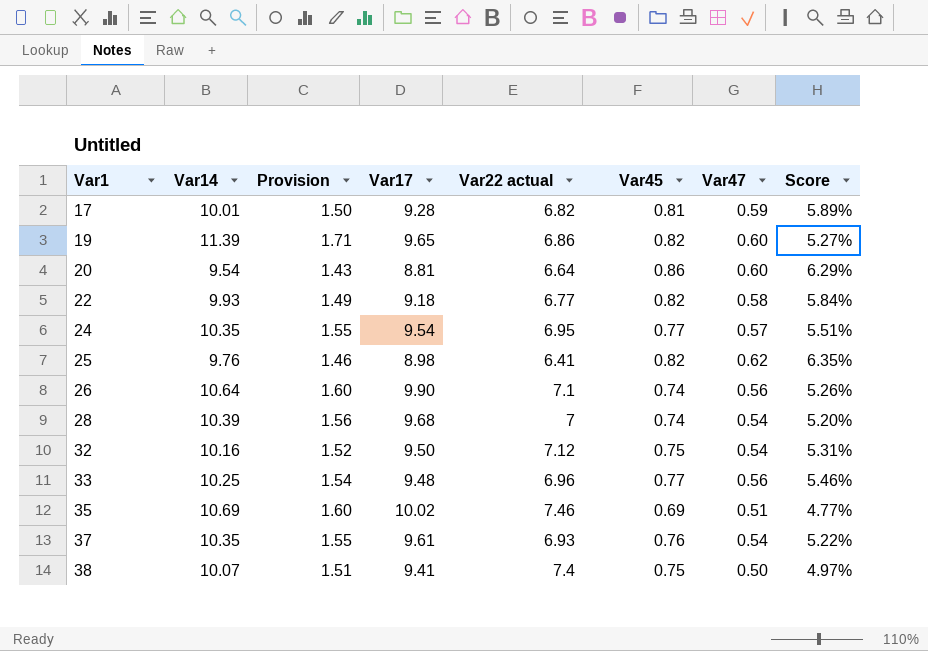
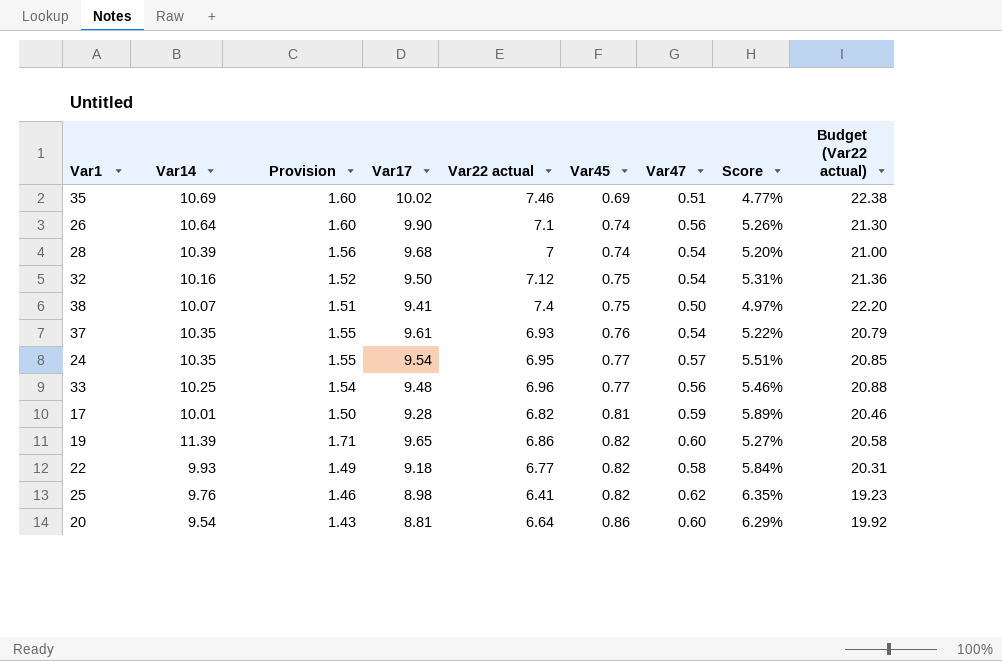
row order: Var1 ascending -> Var45 ascending
column Budget (Var22 actual) | formula: none -> [Var22 actual] * 3

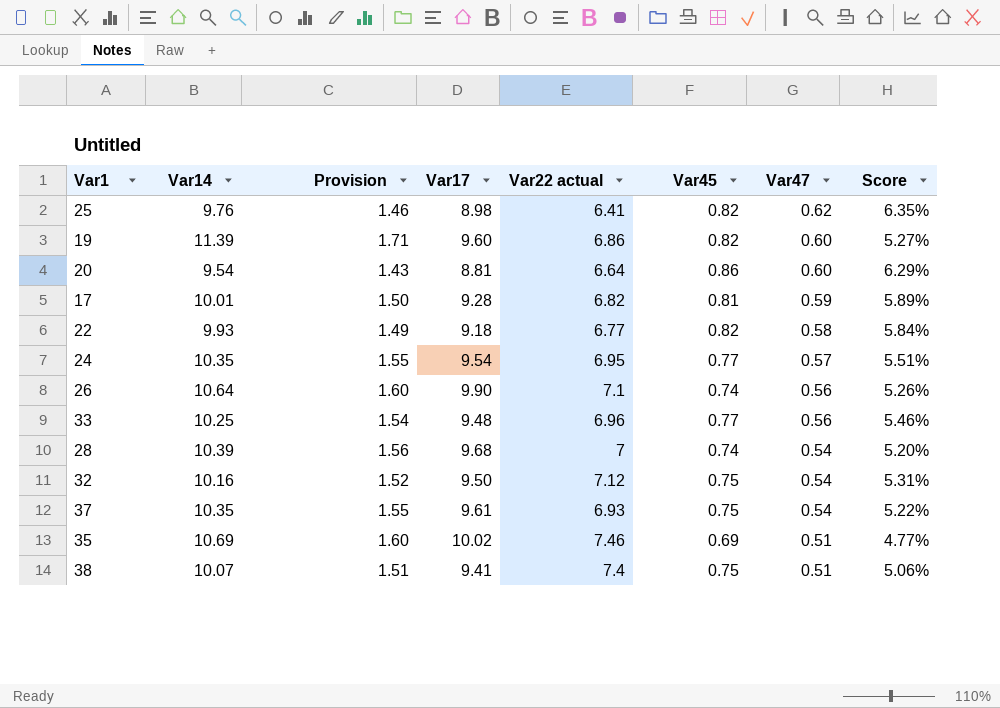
row order: Var45 ascending -> Var47 descending
column Budget (Var22 actual) | formula: [Var22 actual] * 3 -> none
19 | Var17: 9.65 -> 9.60
37 | Var45: 0.76 -> 0.75
38 | Var47: 0.50 -> 0.51
38 | Score: 4.97% -> 5.06%

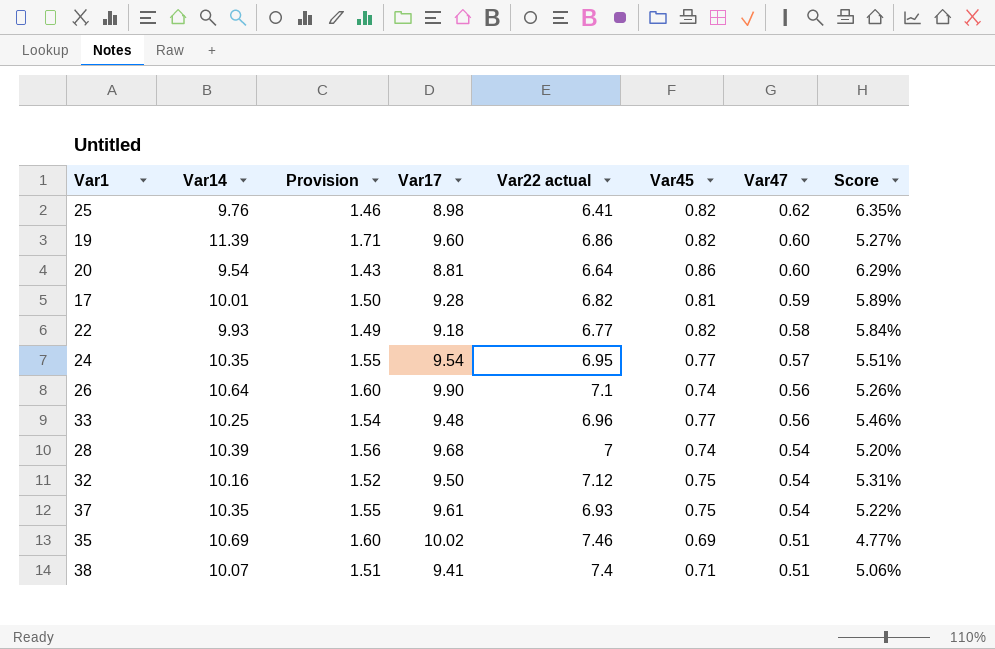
38 | Var45: 0.75 -> 0.71

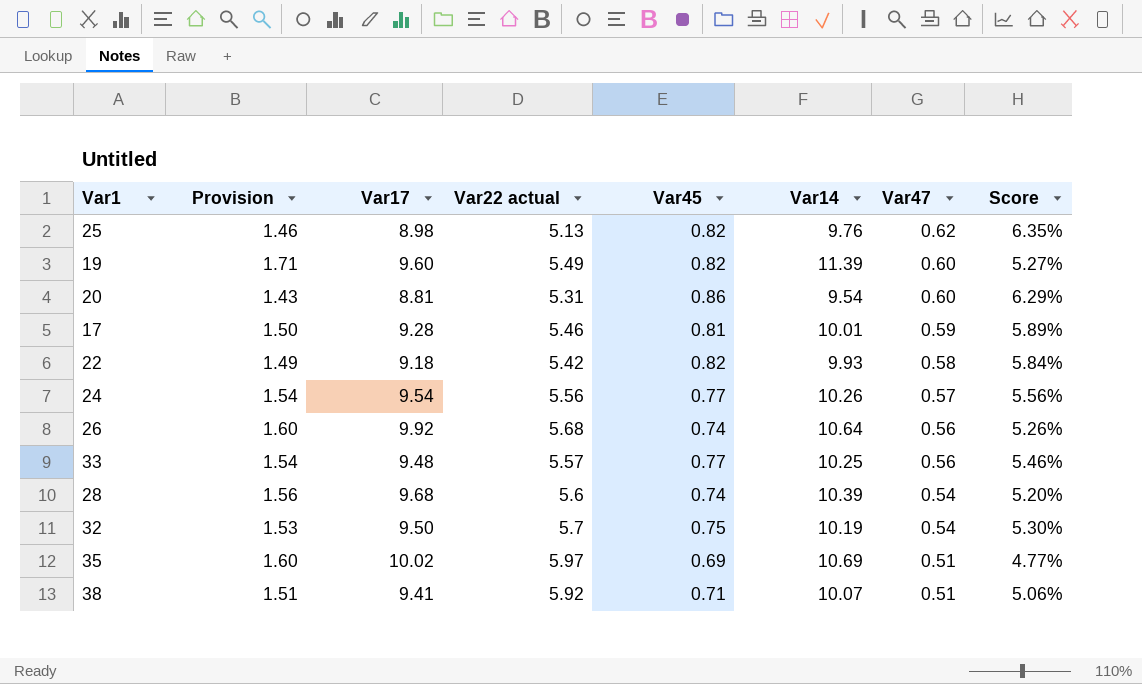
column Var14 | position: 2 -> 6
row 37: 10.35 | 1.55 | 9.61 | 6.93 | 0.75 | 0.54 | 5.22% -> none
25 | Var22 actual: 6.41 -> 5.13
19 | Var22 actual: 6.86 -> 5.49
20 | Var22 actual: 6.64 -> 5.31
17 | Var22 actual: 6.82 -> 5.46
22 | Var22 actual: 6.77 -> 5.42
24 | Provision: 1.55 -> 1.54
24 | Var22 actual: 6.95 -> 5.56
24 | Var14: 10.35 -> 10.26
24 | Score: 5.51% -> 5.56%
26 | Var17: 9.90 -> 9.92
26 | Var22 actual: 7.1 -> 5.68
33 | Var22 actual: 6.96 -> 5.57
28 | Var22 actual: 7 -> 5.6
32 | Provision: 1.52 -> 1.53
32 | Var22 actual: 7.12 -> 5.7
32 | Var14: 10.16 -> 10.19
32 | Score: 5.31% -> 5.30%
35 | Var22 actual: 7.46 -> 5.97
38 | Var22 actual: 7.4 -> 5.92

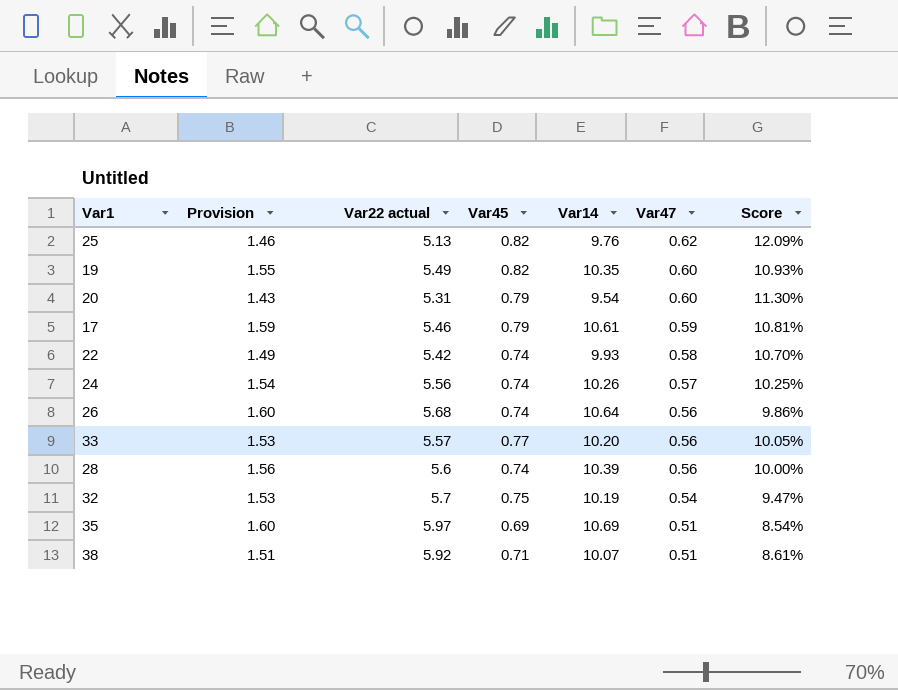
column Var17 | position: 3 -> none
column Score | formula: [Var47] / [Var14] -> [Var47] / [Var22 actual]
19 | Provision: 1.71 -> 1.55
19 | Var14: 11.39 -> 10.35
20 | Var45: 0.86 -> 0.79
17 | Provision: 1.50 -> 1.59
17 | Var45: 0.81 -> 0.79
17 | Var14: 10.01 -> 10.61
22 | Var45: 0.82 -> 0.74
24 | Var45: 0.77 -> 0.74
33 | Provision: 1.54 -> 1.53
33 | Var14: 10.25 -> 10.20
28 | Var47: 0.54 -> 0.56

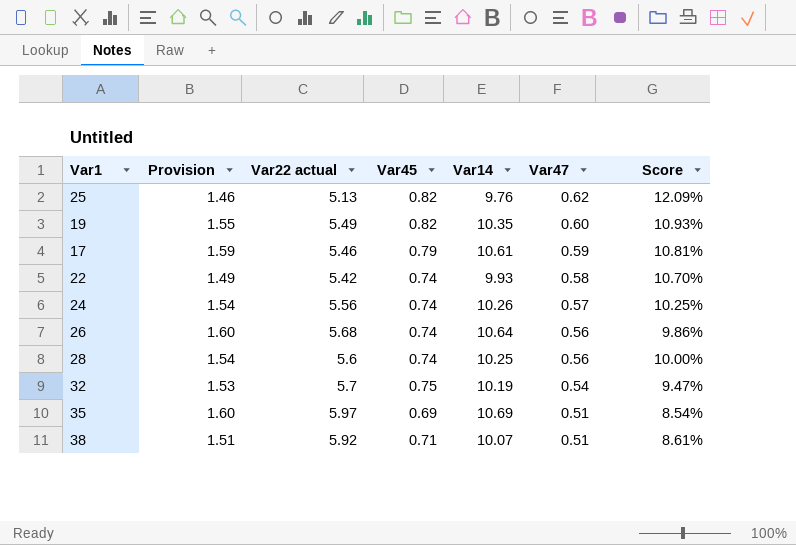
row 20: 1.43 | 5.31 | 0.79 | 9.54 | 0.60 | 11.30% -> none
row 33: 1.53 | 5.57 | 0.77 | 10.20 | 0.56 | 10.05% -> none
28 | Provision: 1.56 -> 1.54
28 | Var14: 10.39 -> 10.25

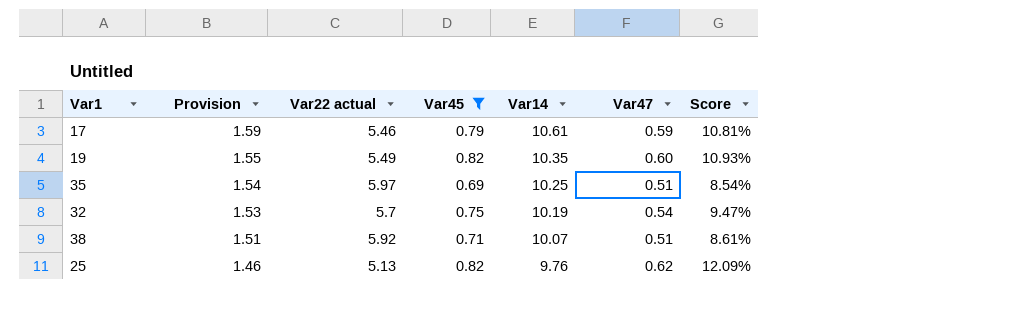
filter: none -> Var45 != 0.74
row order: Var47 descending -> Provision descending
35 | Provision: 1.60 -> 1.54
35 | Var14: 10.69 -> 10.25

